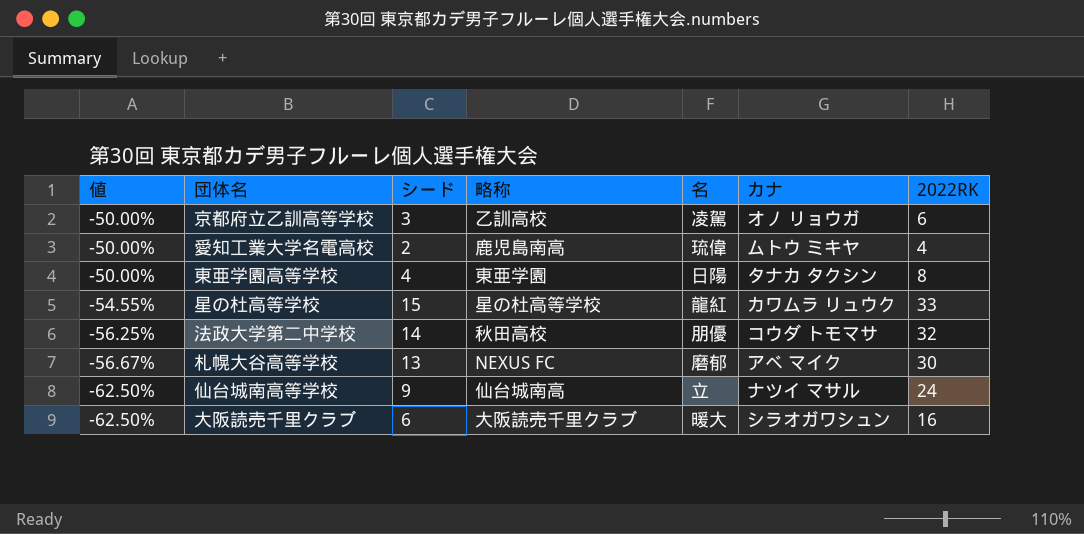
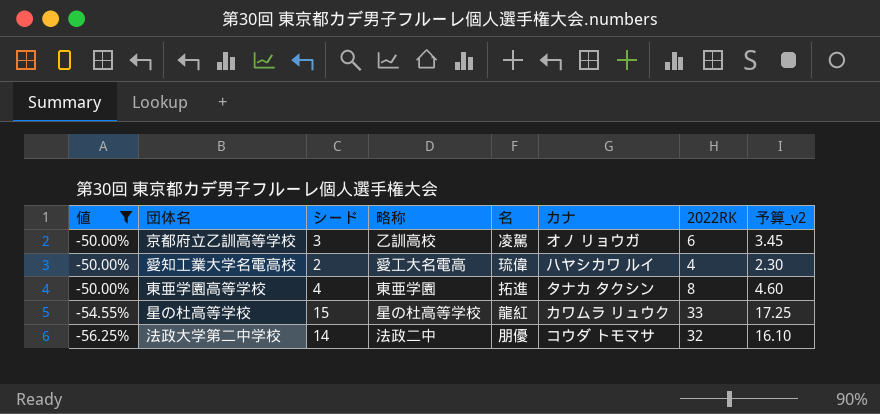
filter: none -> 値 >= -56.25%
column 予算_v2 | formula: none -> [シード] * 1.15
愛知工業大学名電高校 | 略称: 鹿児島南高 -> 愛工大名電高
愛知工業大学名電高校 | カナ: ムトウ ミキヤ -> ハヤシカワ ルイ
東亜学園高等学校 | 名: 日陽 -> 拓進
法政大学第二中学校 | 略称: 秋田高校 -> 法政二中

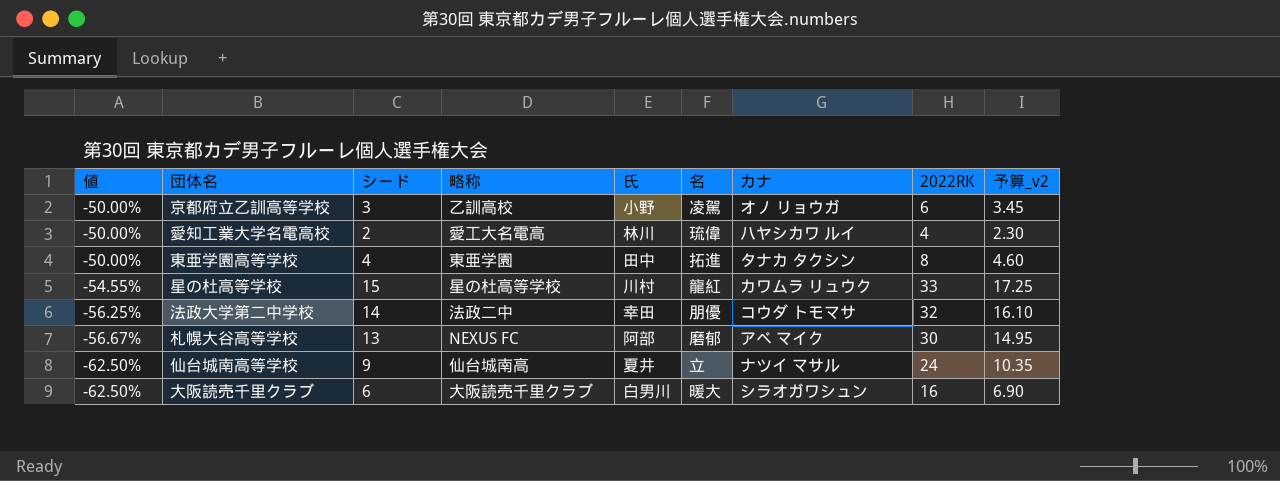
filter: 値 >= -56.25% -> none
column 氏 | position: none -> 5

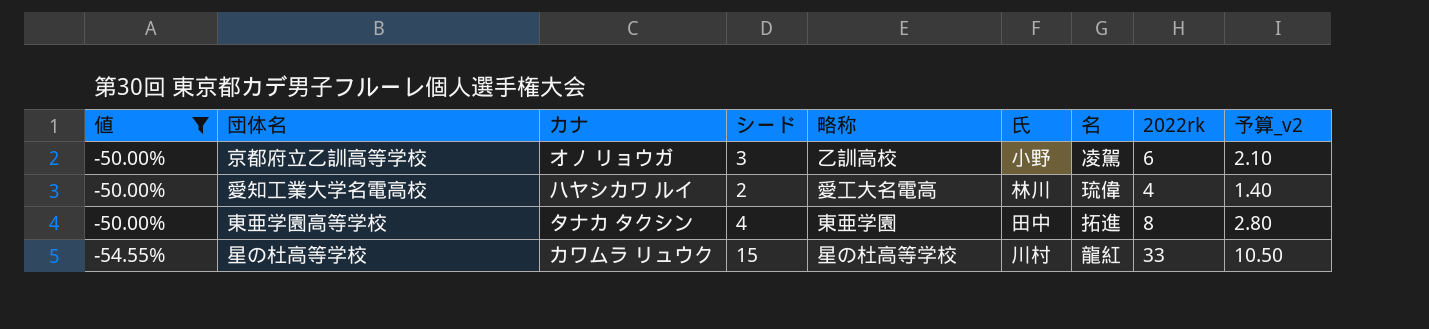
filter: none -> 値 >= -54.55%
column カナ | position: 7 -> 3
column name: 2022RK -> 2022rk
column 予算_v2 | formula: [シード] * 1.15 -> [シード] * 0.7

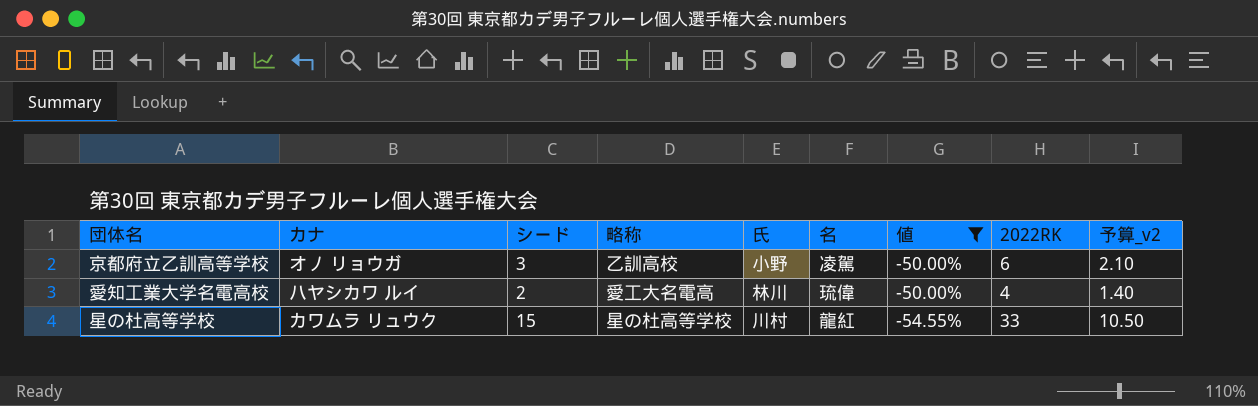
column 値 | position: 1 -> 7
column name: 2022rk -> 2022RK
row 東亜学園高等学校: -50.00% | タナカ タクシン | 4 | 東亜学園 | 田中 | 拓進 | 8 | 2.80 -> none

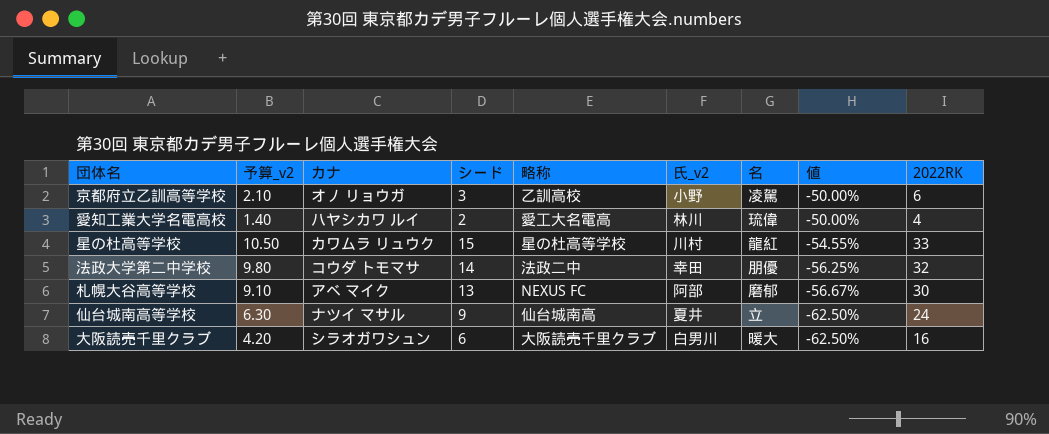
filter: 値 >= -54.55% -> none
column 予算_v2 | position: 9 -> 2
column name: 氏 -> 氏_v2

